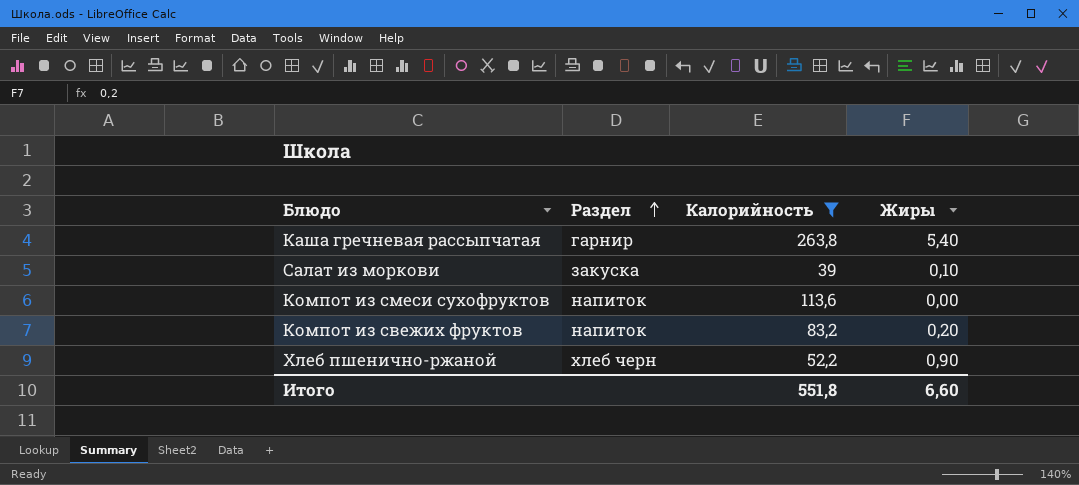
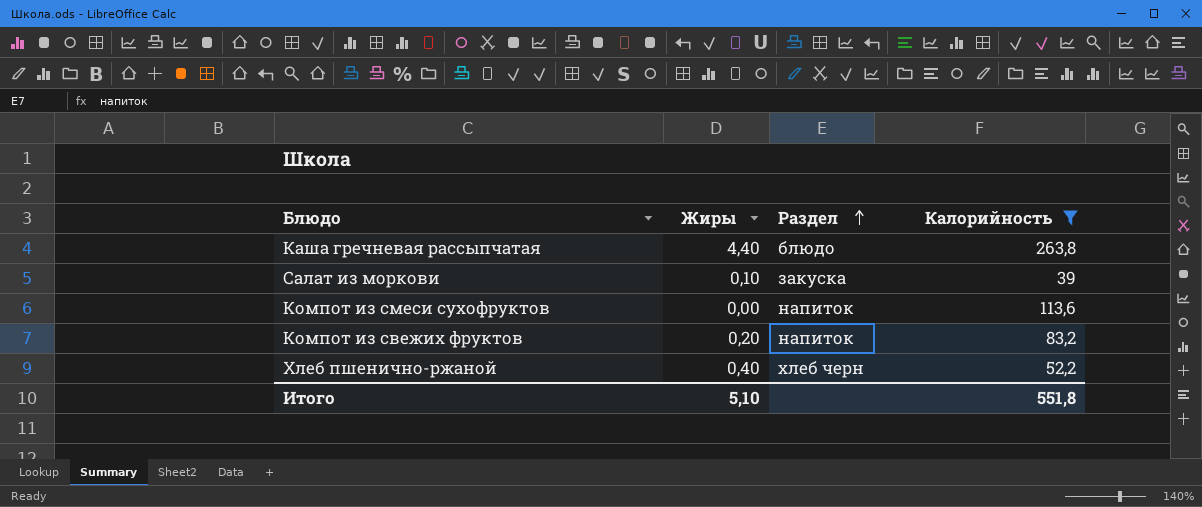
column Жиры | position: 4 -> 2
Каша гречневая рассыпчатая | Жиры: 5,40 -> 4,40
Каша гречневая рассыпчатая | Раздел: гарнир -> блюдо
Хлеб пшенично-ржаной | Жиры: 0,90 -> 0,40
Итого | Жиры: 6,60 -> 5,10

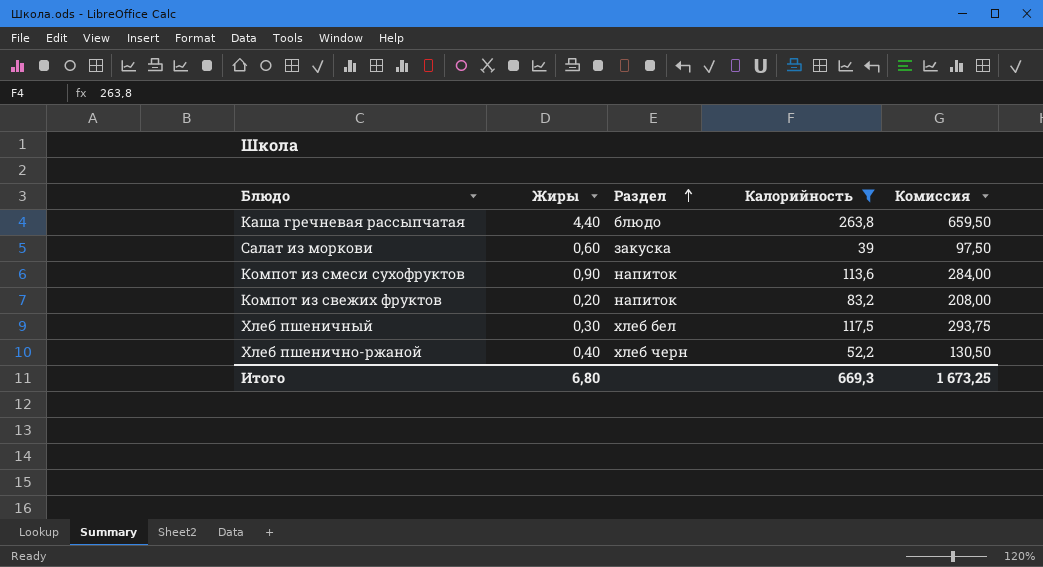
column Комиссия | formula: none -> [Калорийность] * 2,5
Салат из моркови | Жиры: 0,10 -> 0,60
Компот из смеси сухофруктов | Жиры: 0,00 -> 0,90
row Хлеб пшеничный: none -> 0,30 | хлеб бел | 117,5 | 293,75
Итого | Жиры: 5,10 -> 6,80
Итого | Калорийность: 551,8 -> 669,3

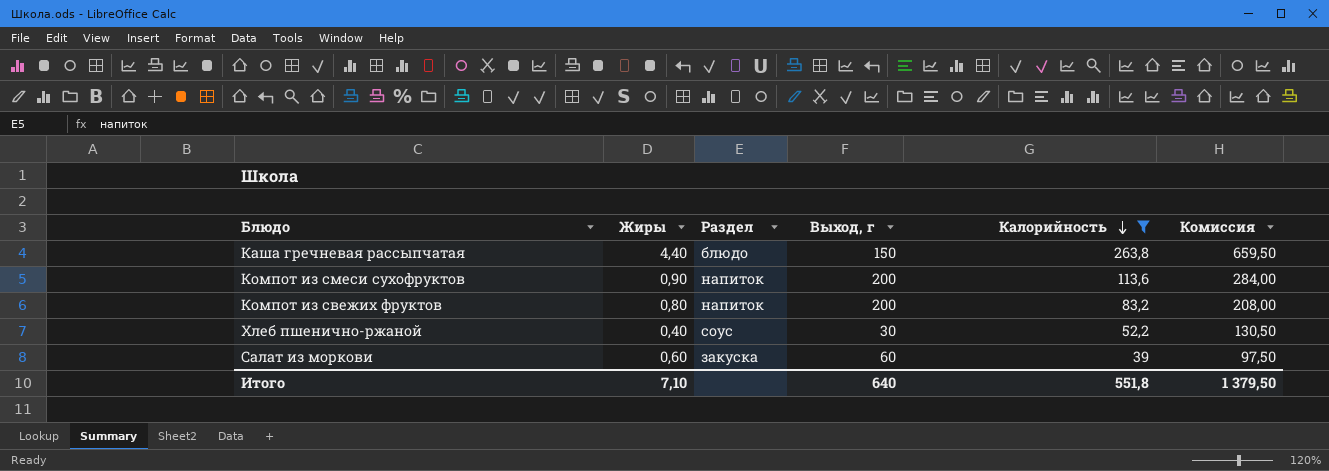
row order: Раздел ascending -> Калорийность descending
column Выход, г | position: none -> 4
row Хлеб пшеничный: 0,30 | хлеб бел | 117,5 | 293,75 -> none
Компот из свежих фруктов | Жиры: 0,20 -> 0,80
Хлеб пшенично-ржаной | Раздел: хлеб черн -> соус
Итого | Жиры: 6,80 -> 7,10
Итого | Калорийность: 669,3 -> 551,8
Итого | Комиссия: 1 673,25 -> 1 379,50

